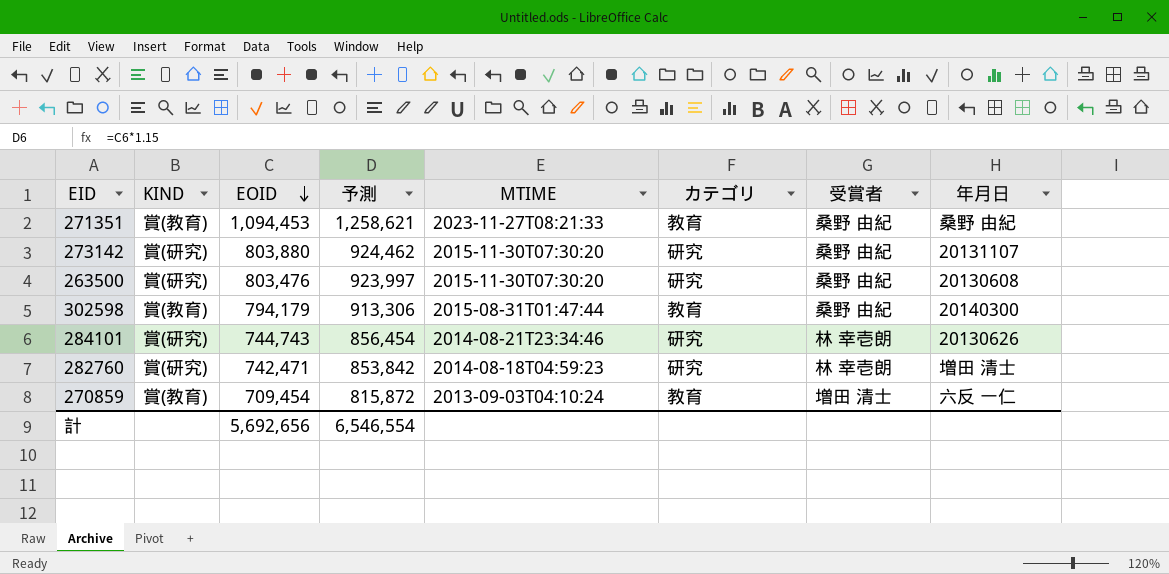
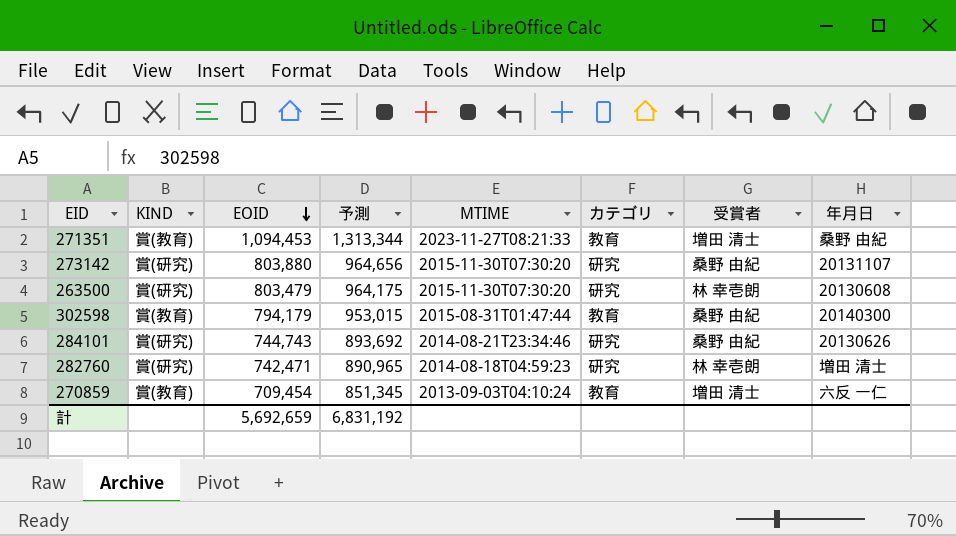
column 予測 | formula: [EOID] * 1.15 -> [EOID] * 1.2
271351 | 受賞者: 桑野 由紀 -> 増田 清士
263500 | EOID: 803,476 -> 803,479
263500 | 受賞者: 桑野 由紀 -> 林 幸壱朗
284101 | 受賞者: 林 幸壱朗 -> 桑野 由紀
計 | EOID: 5,692,656 -> 5,692,659
計 | 予測: 6,546,554 -> 6,831,192

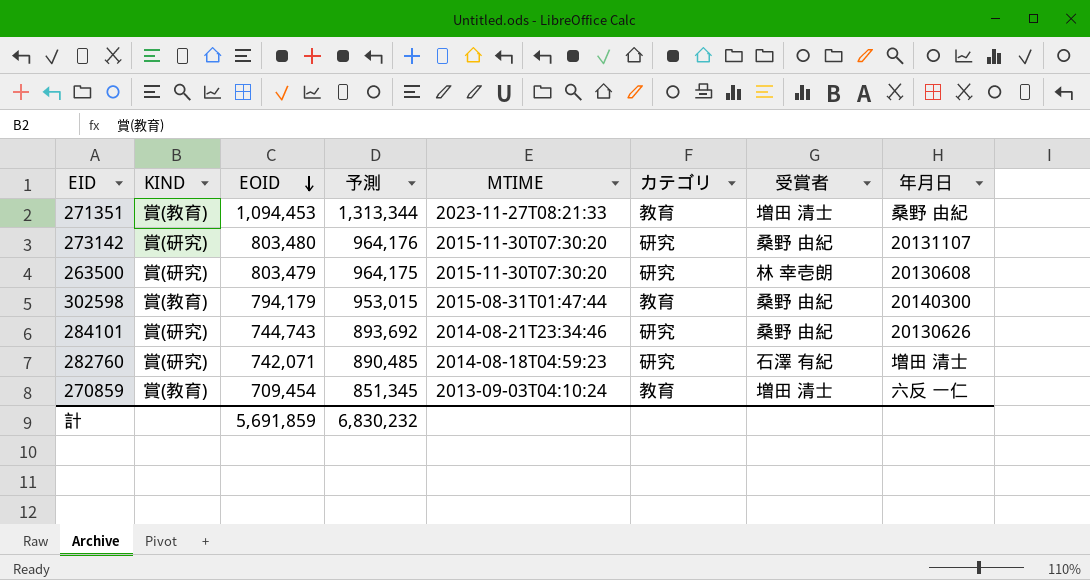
273142 | EOID: 803,880 -> 803,480
273142 | 予測: 964,656 -> 964,176
282760 | EOID: 742,471 -> 742,071
282760 | 予測: 890,965 -> 890,485
282760 | 受賞者: 林 幸壱朗 -> 石澤 有紀
計 | EOID: 5,692,659 -> 5,691,859
計 | 予測: 6,831,192 -> 6,830,232

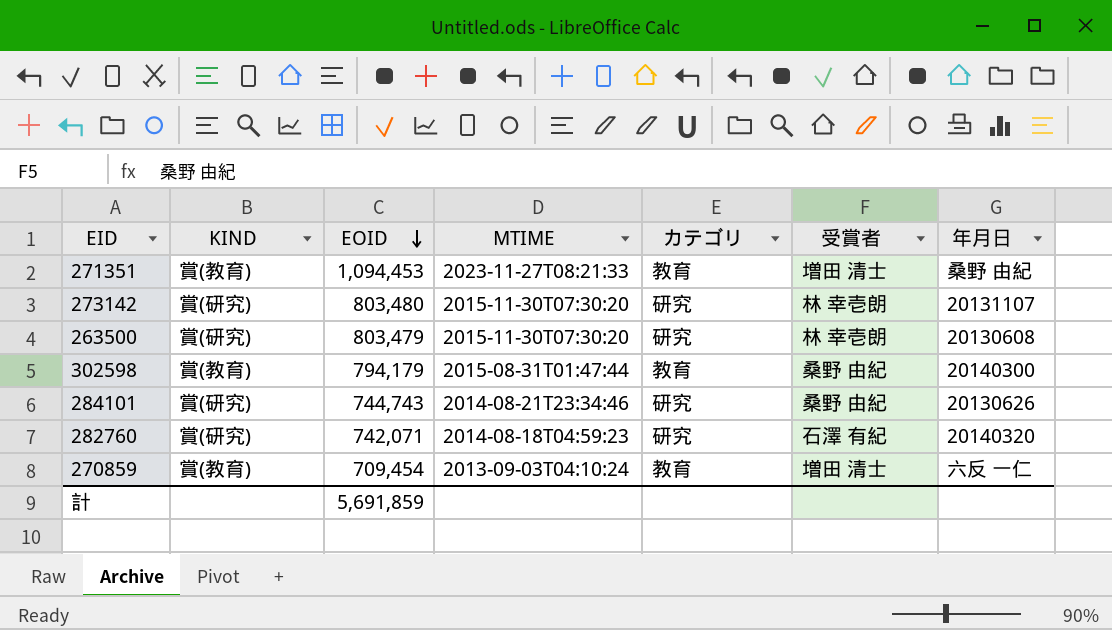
column 予測 | formula: [EOID] * 1.2 -> none
273142 | 受賞者: 桑野 由紀 -> 林 幸壱朗
282760 | 年月日: 増田 清士 -> 20140320

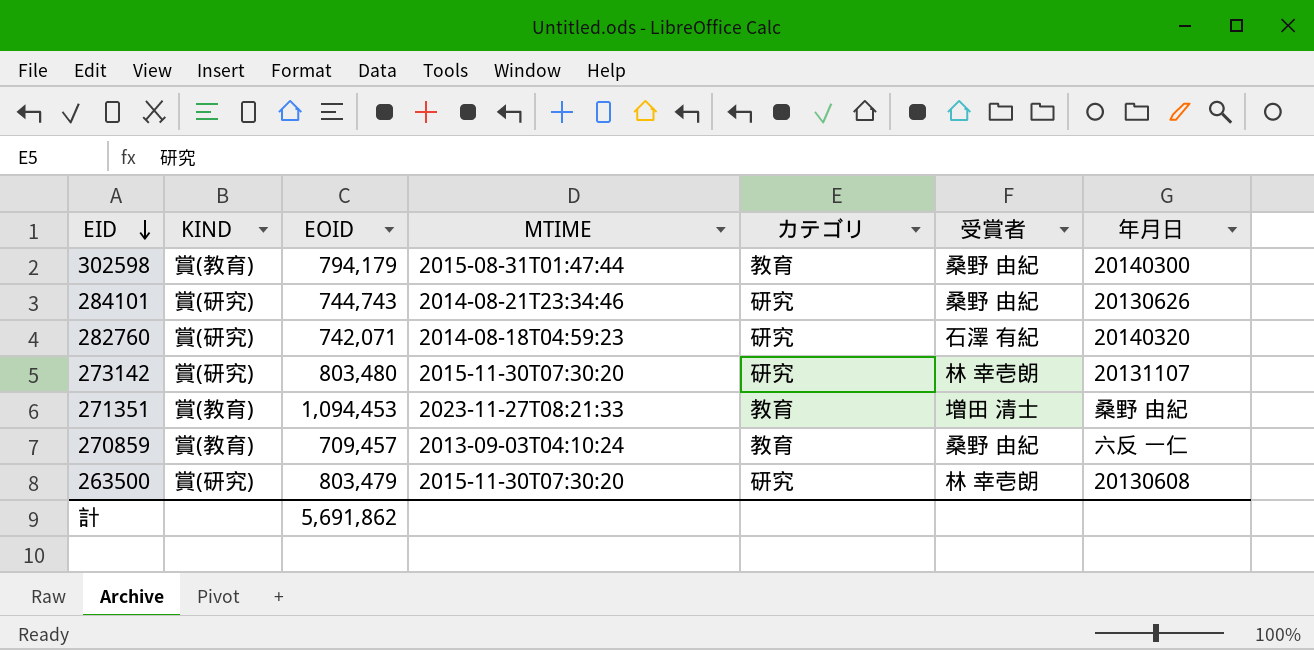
row order: EOID descending -> EID descending
270859 | EOID: 709,454 -> 709,457
270859 | 受賞者: 増田 清士 -> 桑野 由紀
計 | EOID: 5,691,859 -> 5,691,862

